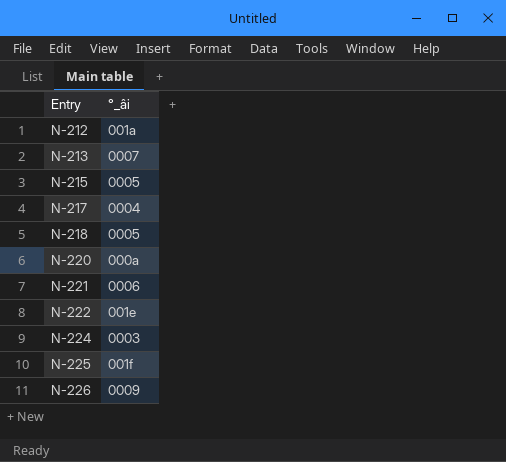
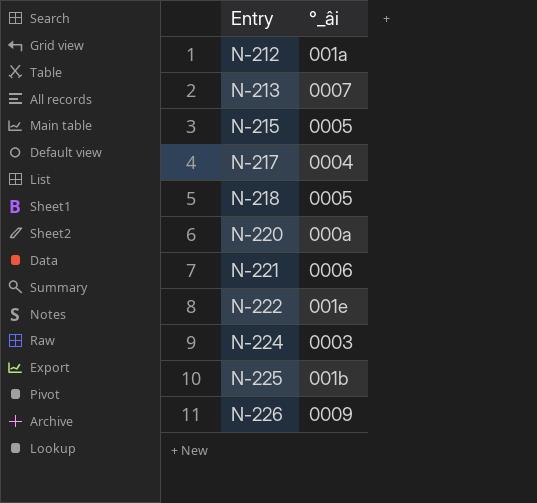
N-225 | °_âi: 001f -> 001b

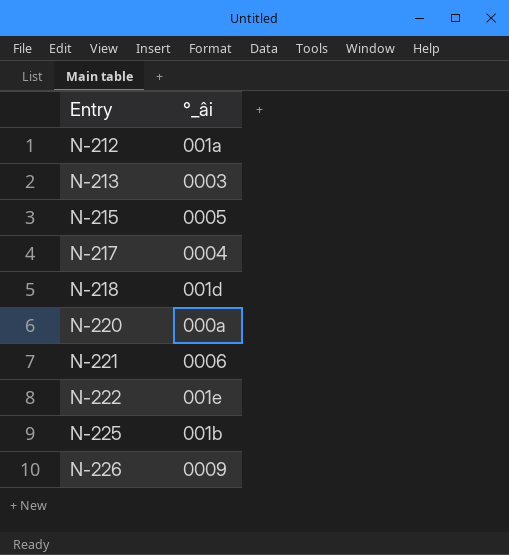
row N-224: 0003 -> none
N-213 | °_âi: 0007 -> 0003
N-218 | °_âi: 0005 -> 001d

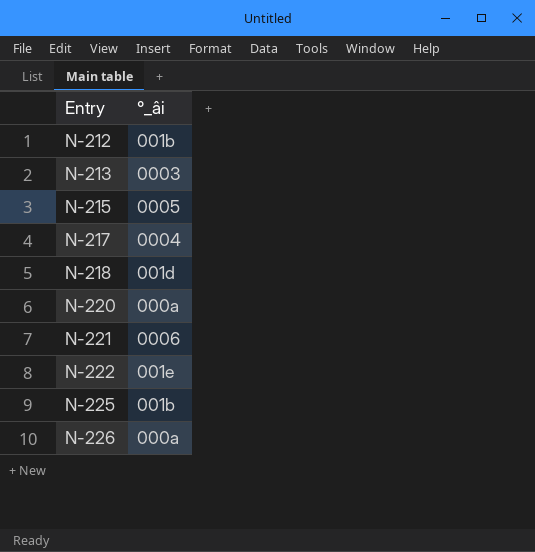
N-212 | °_âi: 001a -> 001b
N-226 | °_âi: 0009 -> 000a

